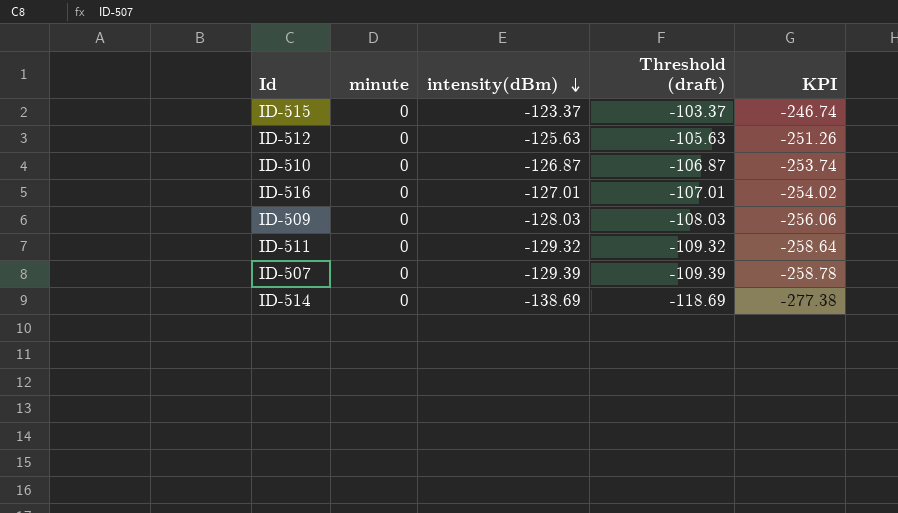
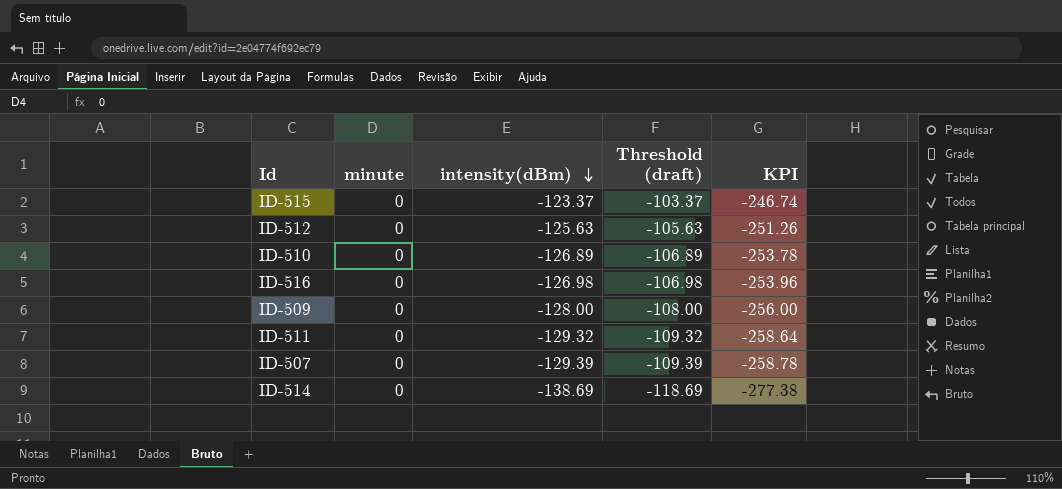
ID-510 | intensity(dBm): -126.87 -> -126.89
ID-510 | Threshold (draft): -106.87 -> -106.89
ID-510 | KPI: -253.74 -> -253.78
ID-516 | intensity(dBm): -127.01 -> -126.98
ID-516 | Threshold (draft): -107.01 -> -106.98
ID-516 | KPI: -254.02 -> -253.96
ID-509 | intensity(dBm): -128.03 -> -128.00
ID-509 | Threshold (draft): -108.03 -> -108.00
ID-509 | KPI: -256.06 -> -256.00

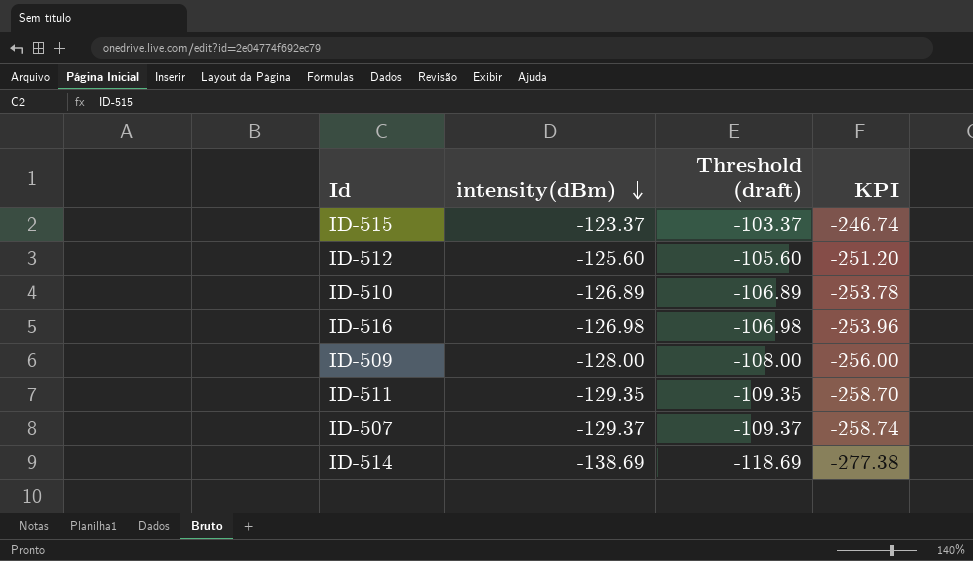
column minute | position: 2 -> none
ID-512 | intensity(dBm): -125.63 -> -125.60
ID-512 | Threshold (draft): -105.63 -> -105.60
ID-512 | KPI: -251.26 -> -251.20
ID-511 | intensity(dBm): -129.32 -> -129.35
ID-511 | Threshold (draft): -109.32 -> -109.35
ID-511 | KPI: -258.64 -> -258.70
ID-507 | intensity(dBm): -129.39 -> -129.37
ID-507 | Threshold (draft): -109.39 -> -109.37
ID-507 | KPI: -258.78 -> -258.74

